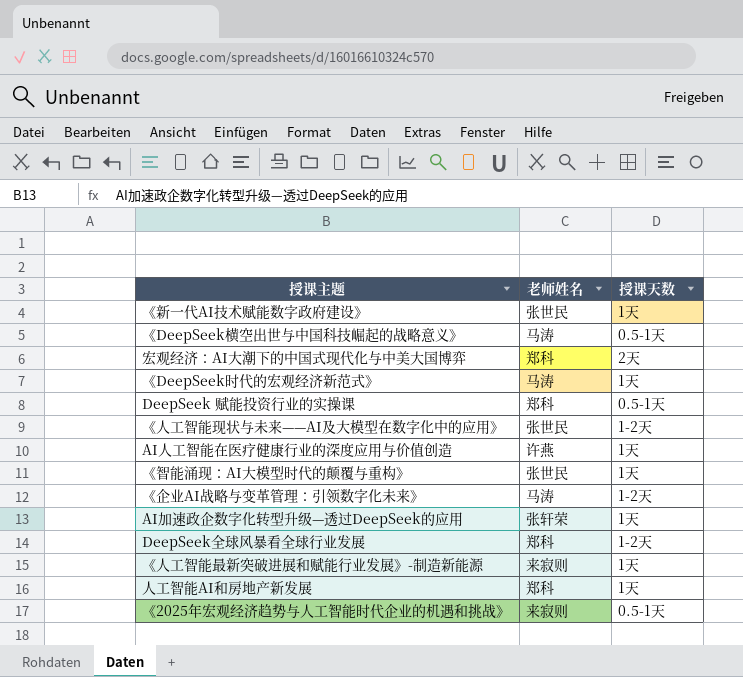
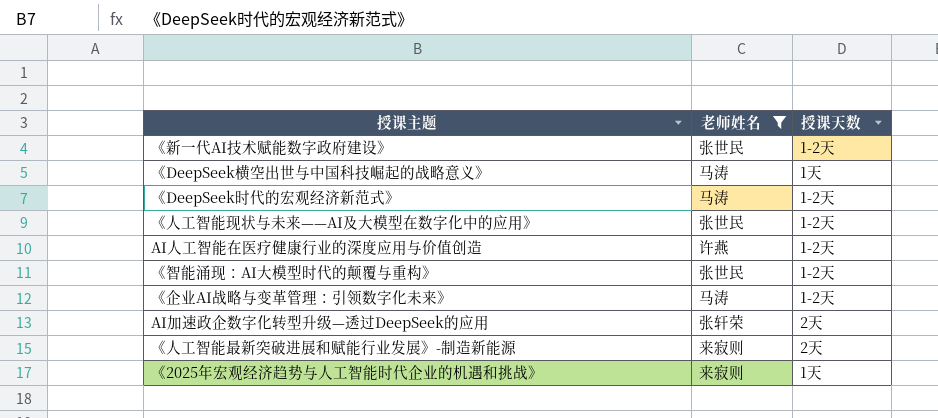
filter: none -> 老师姓名 != 郑科
《新一代AI技术赋能数字政府建设》 | 授课天数: 1天 -> 1-2天
《DeepSeek横空出世与中国科技崛起的战略意义》 | 授课天数: 0.5-1天 -> 1天
《DeepSeek时代的宏观经济新范式》 | 授课天数: 1天 -> 1-2天
AI人工智能在医疗健康行业的深度应用与价值创造 | 授课天数: 1天 -> 1-2天
《智能涌现：AI大模型时代的颠覆与重构》 | 授课天数: 1天 -> 1-2天
AI加速政企数字化转型升级—透过DeepSeek的应用 | 授课天数: 1天 -> 2天
《人工智能最新突破进展和赋能行业发展》-制造新能源 | 授课天数: 1天 -> 2天
《2025年宏观经济趋势与人工智能时代企业的机遇和挑战》 | 授课天数: 0.5-1天 -> 1天

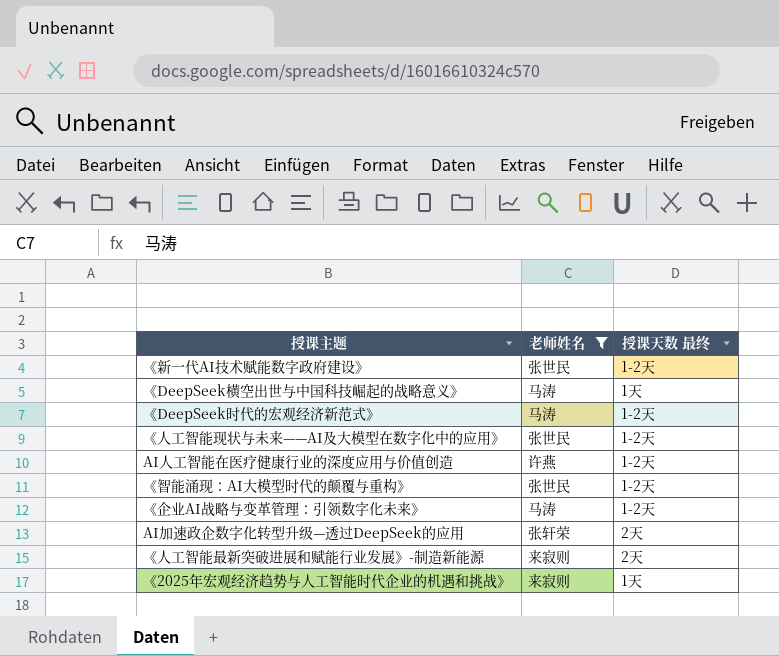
column name: 授课天数 -> 授课天数 最终

